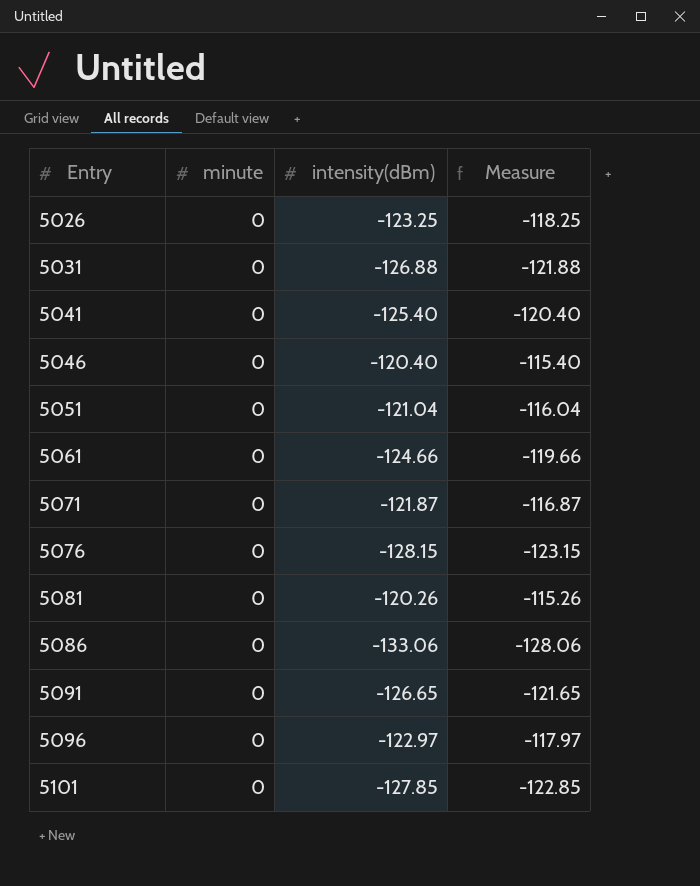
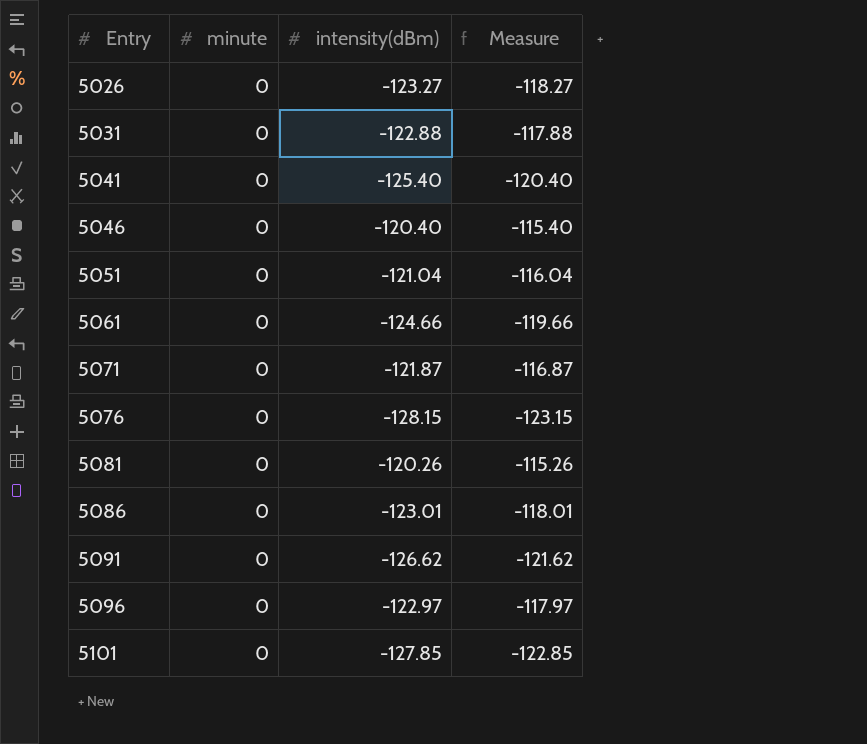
5026 | intensity(dBm): -123.25 -> -123.27
5026 | Measure: -118.25 -> -118.27
5031 | intensity(dBm): -126.88 -> -122.88
5031 | Measure: -121.88 -> -117.88
5086 | intensity(dBm): -133.06 -> -123.01
5086 | Measure: -128.06 -> -118.01
5091 | intensity(dBm): -126.65 -> -126.62
5091 | Measure: -121.65 -> -121.62

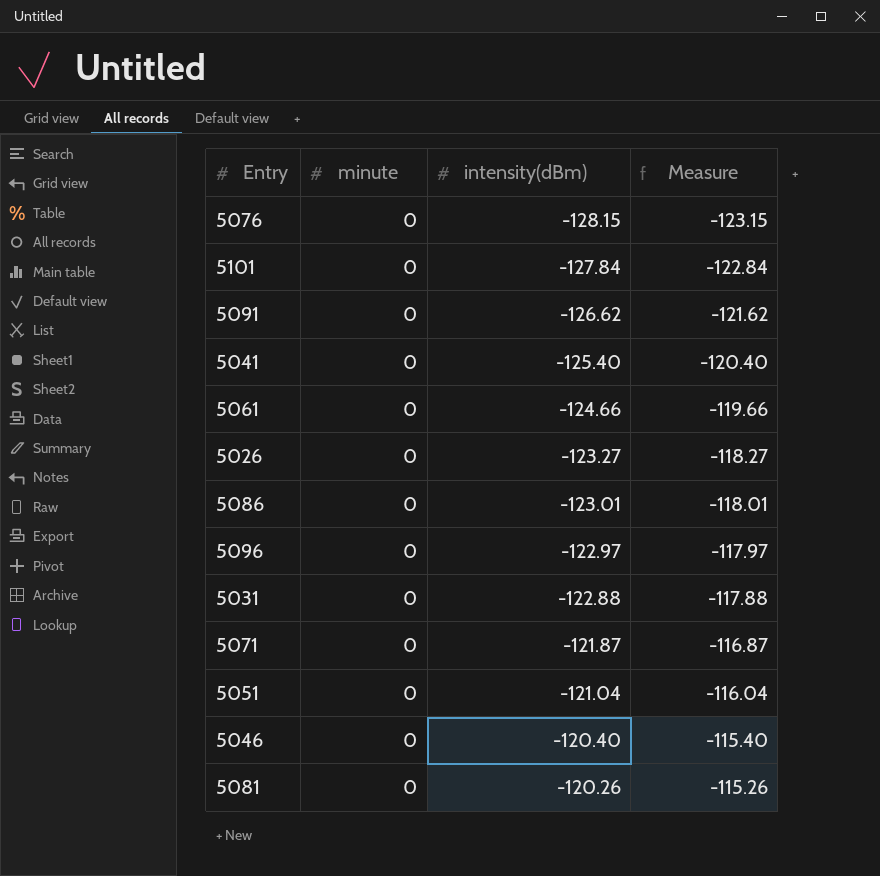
row order: Entry ascending -> intensity(dBm) ascending
5101 | intensity(dBm): -127.85 -> -127.84
5101 | Measure: -122.85 -> -122.84

